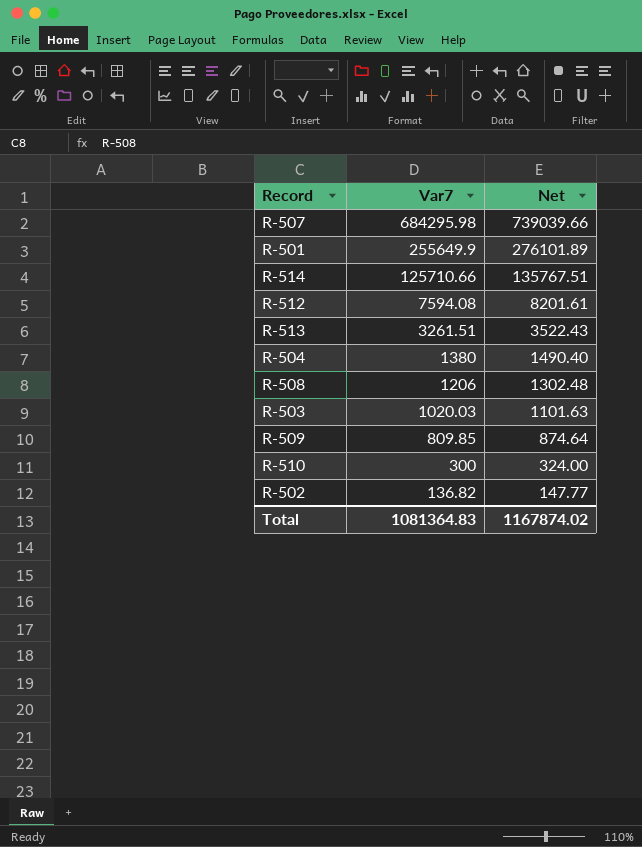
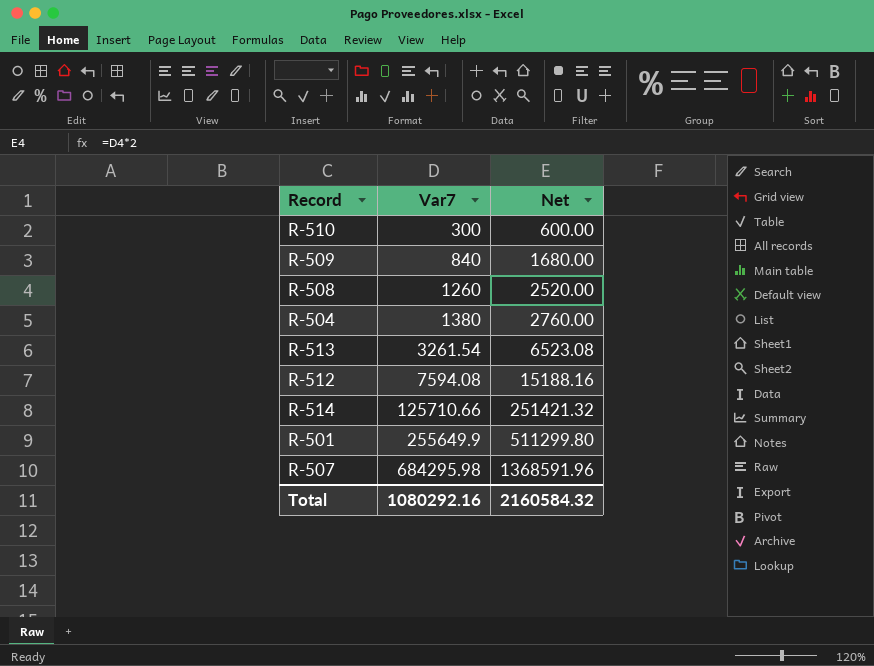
row order: Var7 descending -> Var7 ascending
column Net | formula: [Var7] * 1.08 -> [Var7] * 2
row R-503: 1020.03 | 1101.63 -> none
row R-502: 136.82 | 147.77 -> none
R-509 | Var7: 809.85 -> 840
R-508 | Var7: 1206 -> 1260
R-513 | Var7: 3261.51 -> 3261.54
Total | Var7: 1081364.83 -> 1080292.16
Total | Net: 1167874.02 -> 2160584.32

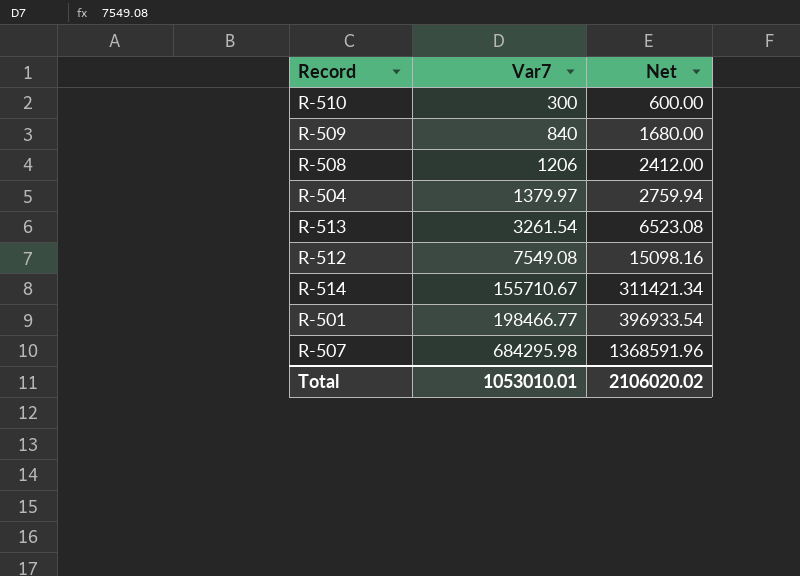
R-508 | Var7: 1260 -> 1206
R-508 | Net: 2520.00 -> 2412.00
R-504 | Var7: 1380 -> 1379.97
R-504 | Net: 2760.00 -> 2759.94
R-512 | Var7: 7594.08 -> 7549.08
R-512 | Net: 15188.16 -> 15098.16
R-514 | Var7: 125710.66 -> 155710.67
R-514 | Net: 251421.32 -> 311421.34
R-501 | Var7: 255649.9 -> 198466.77
R-501 | Net: 511299.80 -> 396933.54
Total | Var7: 1080292.16 -> 1053010.01
Total | Net: 2160584.32 -> 2106020.02

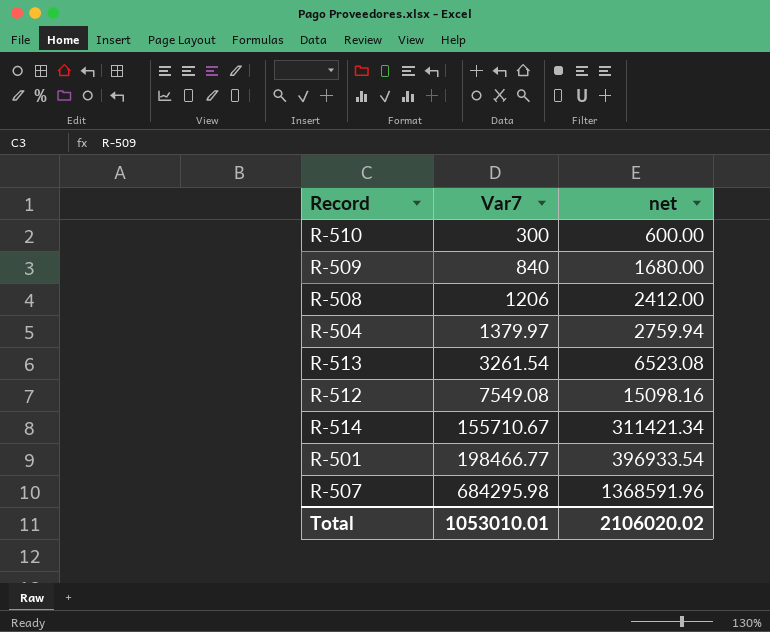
column name: Net -> net

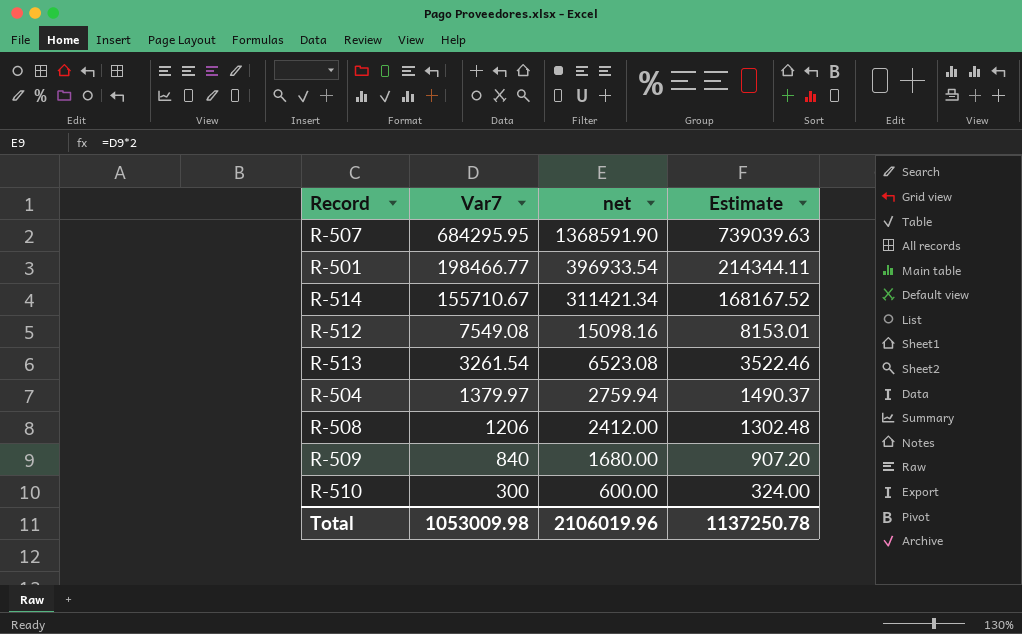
row order: Var7 ascending -> Var7 descending
column Estimate | formula: none -> [Var7] * 1.08
R-507 | Var7: 684295.98 -> 684295.95
R-507 | net: 1368591.96 -> 1368591.90
Total | Var7: 1053010.01 -> 1053009.98
Total | net: 2106020.02 -> 2106019.96

